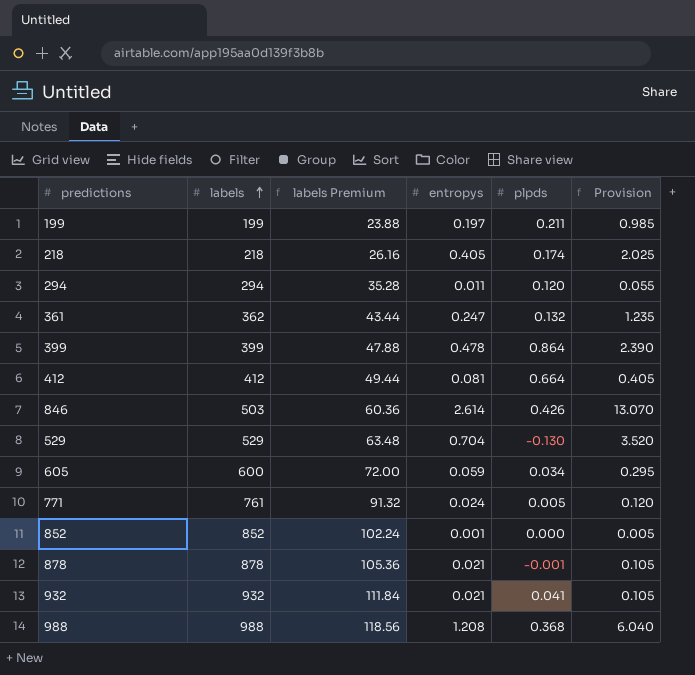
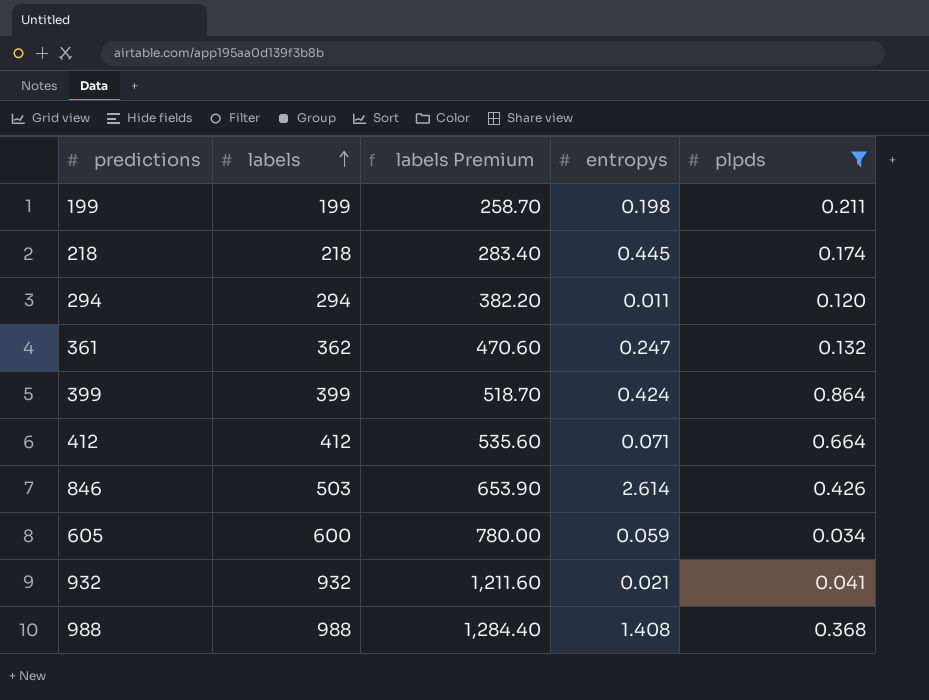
filter: none -> plpds >= 0.034
column Provision | formula: [entropys] * 5 -> none
column labels Premium | formula: [labels] * 0.12 -> [labels] * 1.3
199 | entropys: 0.197 -> 0.198
218 | entropys: 0.405 -> 0.445
399 | entropys: 0.478 -> 0.424
412 | entropys: 0.081 -> 0.071
988 | entropys: 1.208 -> 1.408

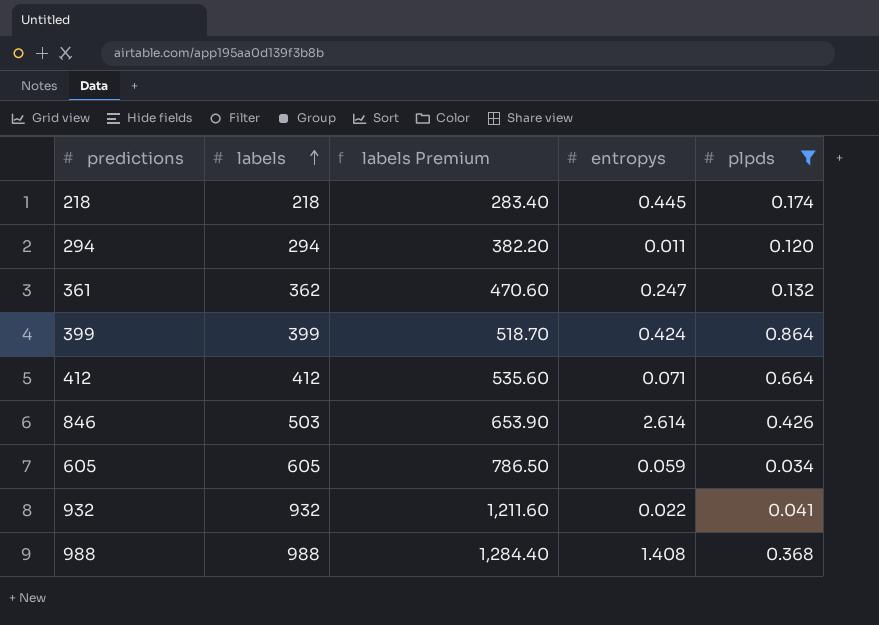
row 199: 199 | 258.70 | 0.198 | 0.211 -> none
605 | labels: 600 -> 605
605 | labels Premium: 780.00 -> 786.50
932 | entropys: 0.021 -> 0.022

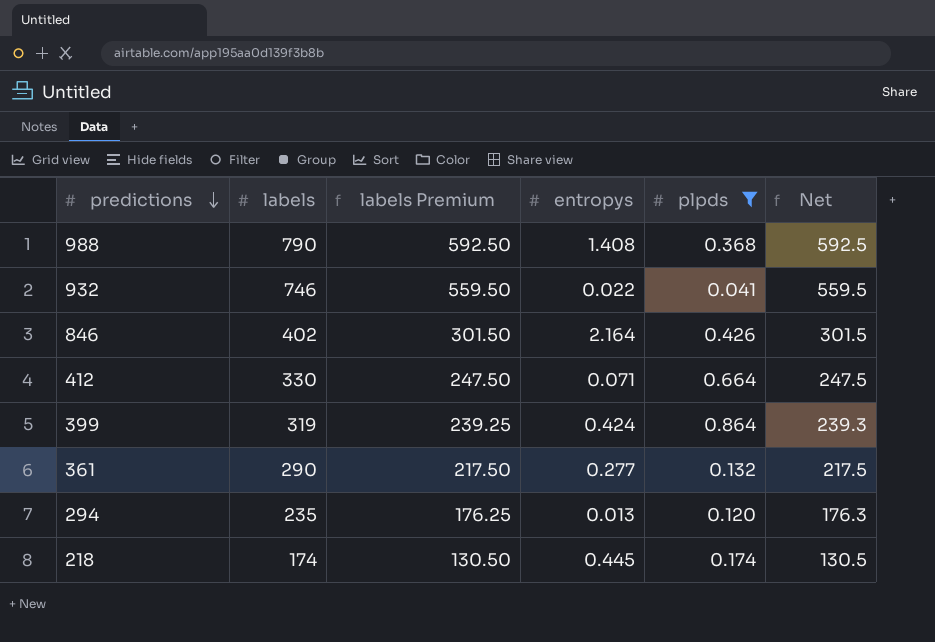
row order: labels ascending -> predictions descending
column labels Premium | formula: [labels] * 1.3 -> [labels] * 0.75
column Net | formula: none -> [labels] * 0.75
row 605: 605 | 786.50 | 0.059 | 0.034 -> none
988 | labels: 988 -> 790
932 | labels: 932 -> 746
846 | labels: 503 -> 402
846 | entropys: 2.614 -> 2.164
412 | labels: 412 -> 330
399 | labels: 399 -> 319
361 | labels: 362 -> 290
361 | entropys: 0.247 -> 0.277
294 | labels: 294 -> 235
294 | entropys: 0.011 -> 0.013
218 | labels: 218 -> 174

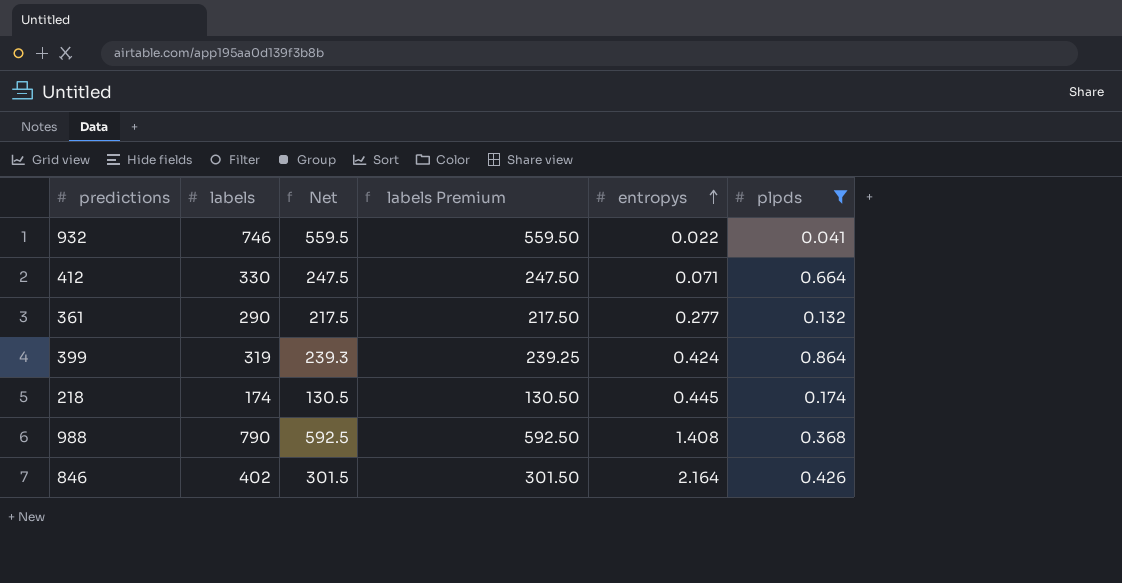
row order: predictions descending -> entropys ascending
column Net | position: 6 -> 3
row 294: 235 | 176.25 | 0.013 | 0.120 | 176.3 -> none

